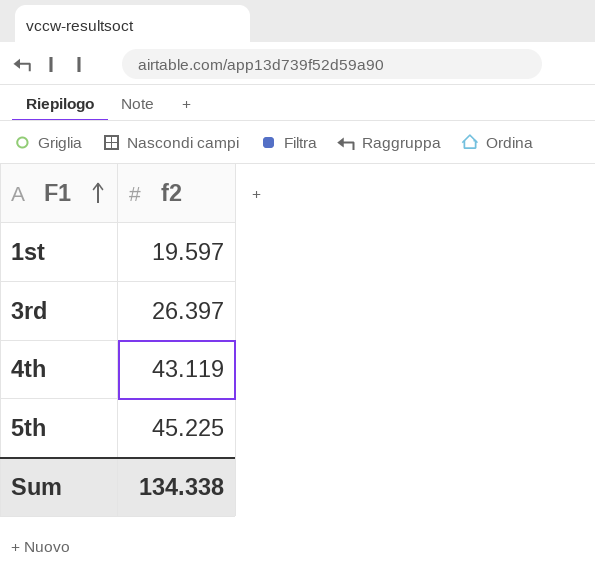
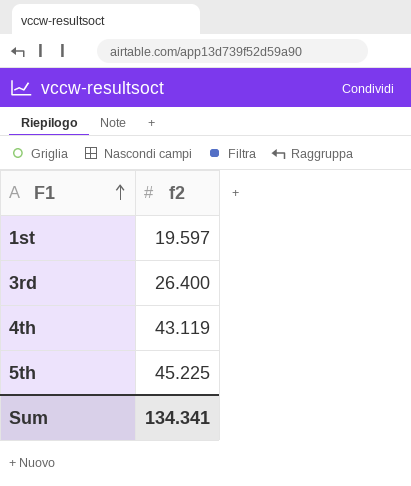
3rd | f2: 26.397 -> 26.400
Sum | f2: 134.338 -> 134.341

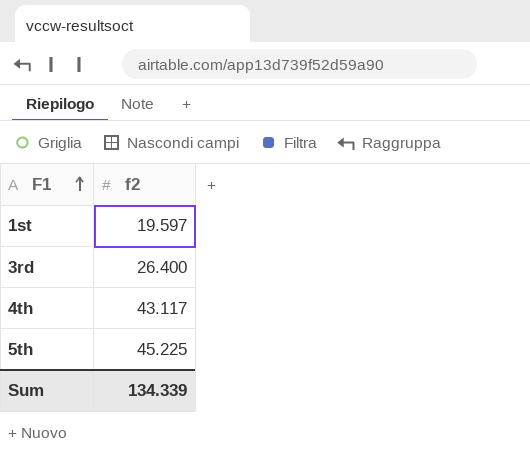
4th | f2: 43.119 -> 43.117
Sum | f2: 134.341 -> 134.339

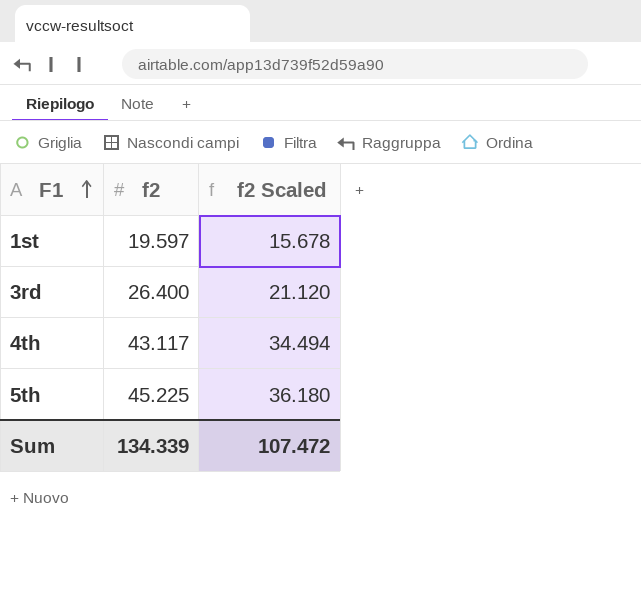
column f2 Scaled | formula: none -> [f2] * 0.8

